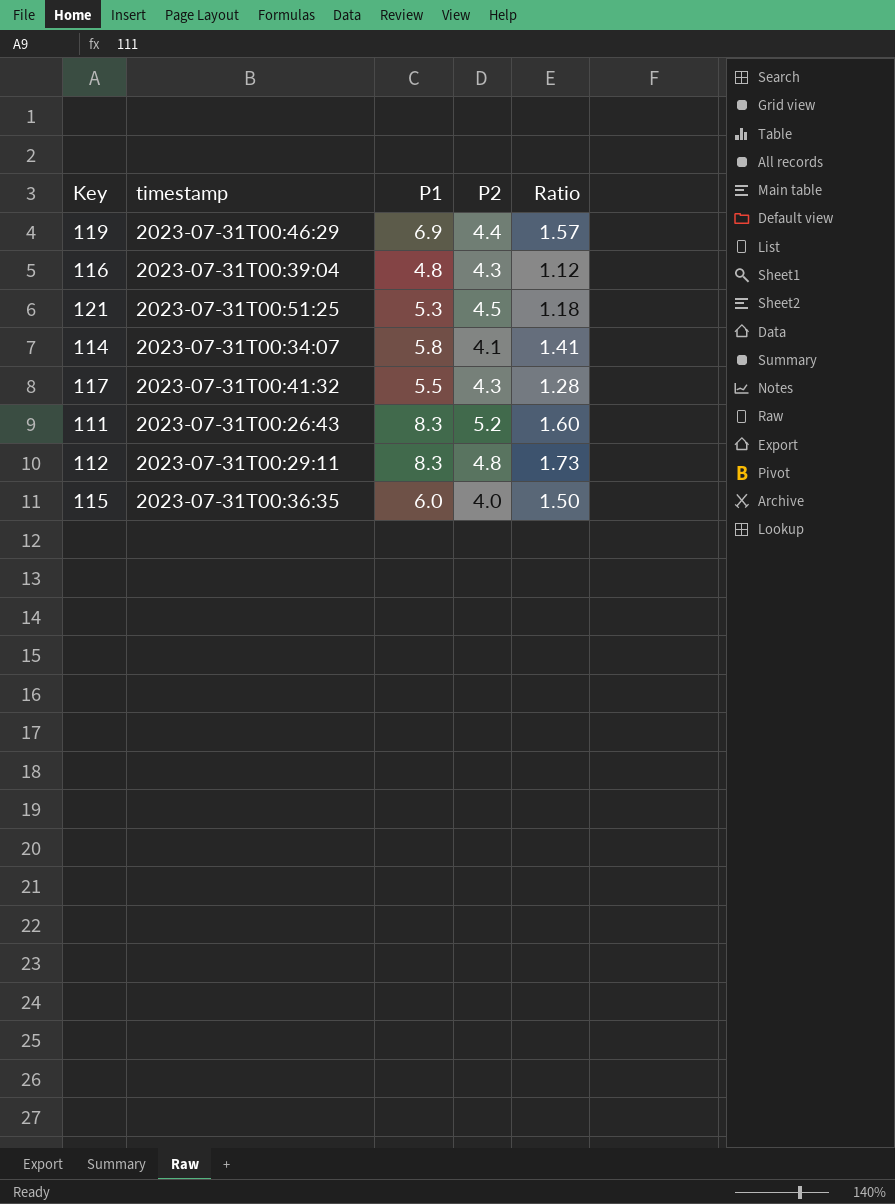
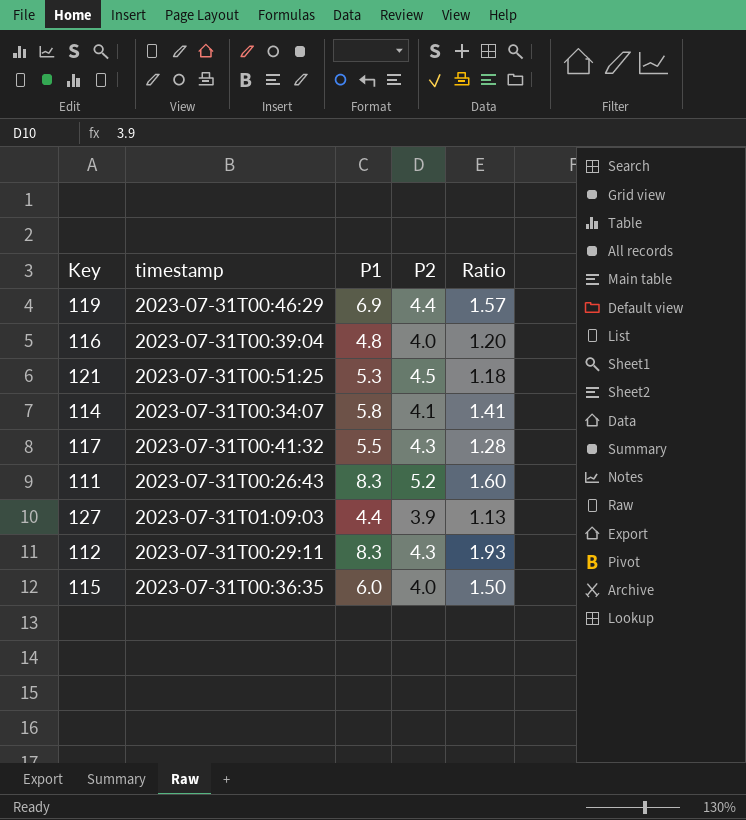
116 | P2: 4.3 -> 4.0
116 | Ratio: 1.12 -> 1.20
row 127: none -> 2023-07-31T01:09:03 | 4.4 | 3.9 | 1.13
112 | P2: 4.8 -> 4.3
112 | Ratio: 1.73 -> 1.93

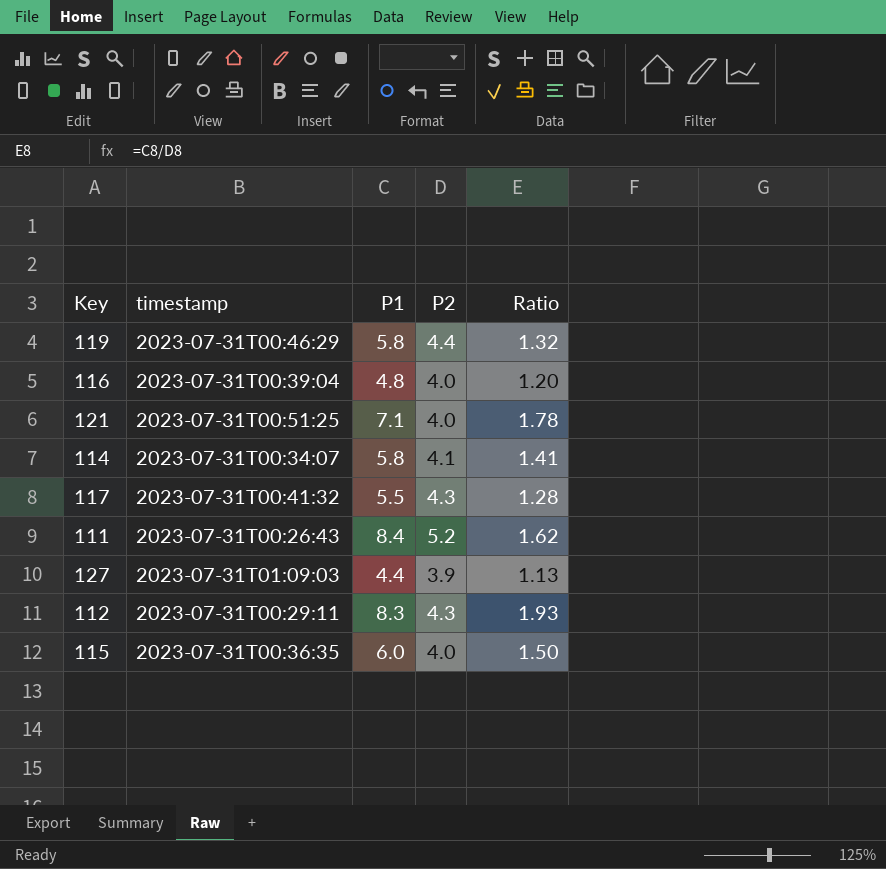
119 | P1: 6.9 -> 5.8
119 | Ratio: 1.57 -> 1.32
121 | P1: 5.3 -> 7.1
121 | P2: 4.5 -> 4.0
121 | Ratio: 1.18 -> 1.78
111 | P1: 8.3 -> 8.4
111 | Ratio: 1.60 -> 1.62

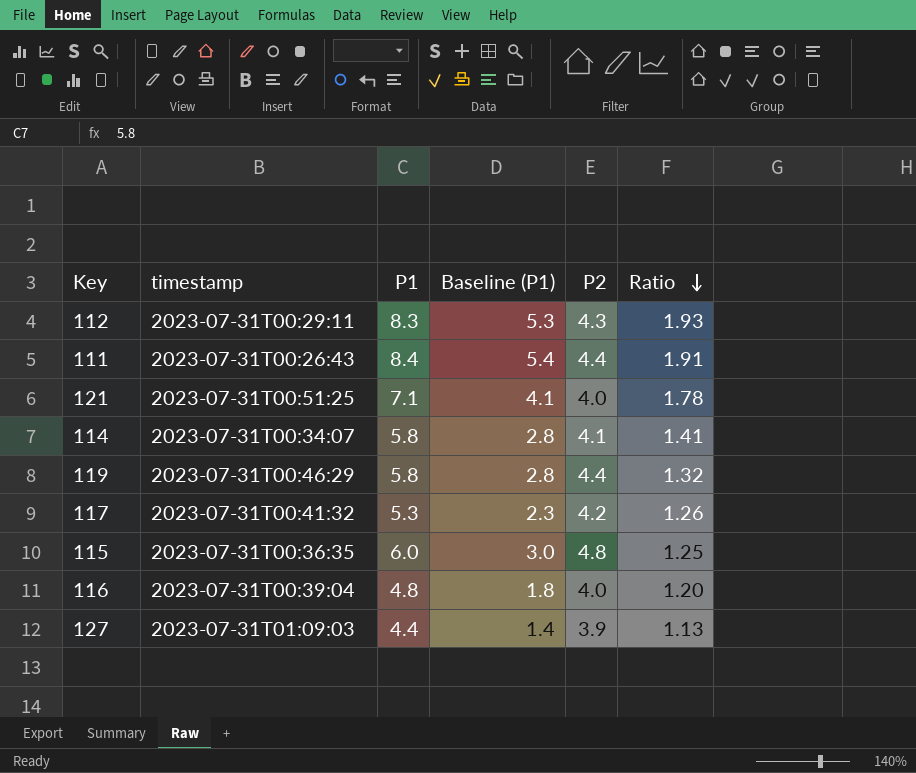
row order: none -> Ratio descending
column Baseline (P1) | formula: none -> [P1] - 3
111 | P2: 5.2 -> 4.4
111 | Ratio: 1.62 -> 1.91
117 | P1: 5.5 -> 5.3
117 | P2: 4.3 -> 4.2
117 | Ratio: 1.28 -> 1.26
115 | P2: 4.0 -> 4.8
115 | Ratio: 1.50 -> 1.25

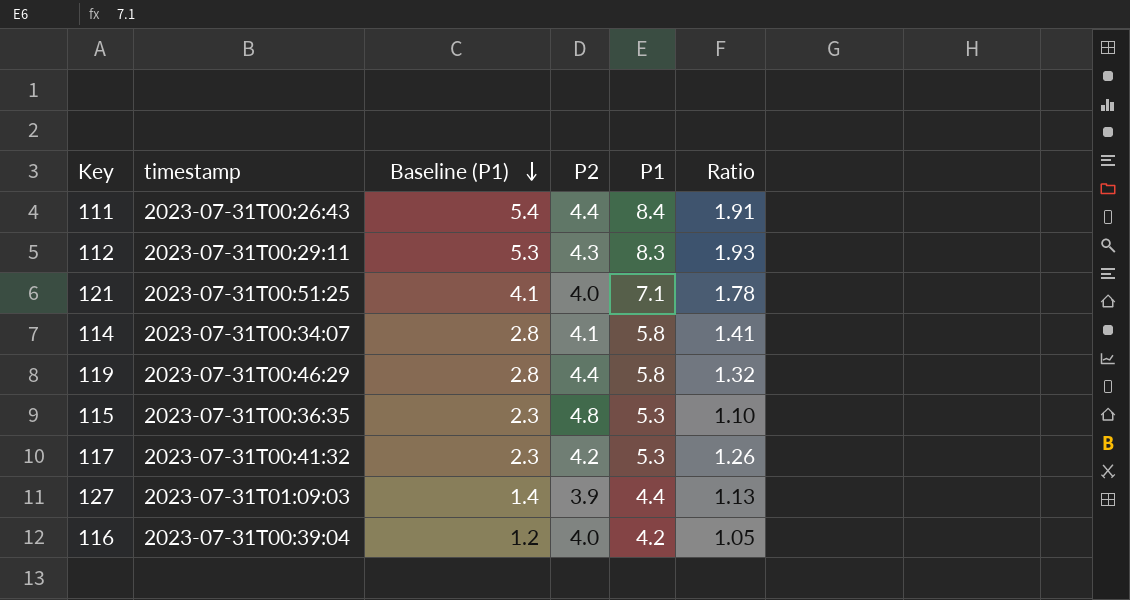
row order: Ratio descending -> Baseline (P1) descending
column P1 | position: 3 -> 5
115 | Baseline (P1): 3.0 -> 2.3
115 | P1: 6.0 -> 5.3
115 | Ratio: 1.25 -> 1.10
116 | Baseline (P1): 1.8 -> 1.2
116 | P1: 4.8 -> 4.2
116 | Ratio: 1.20 -> 1.05

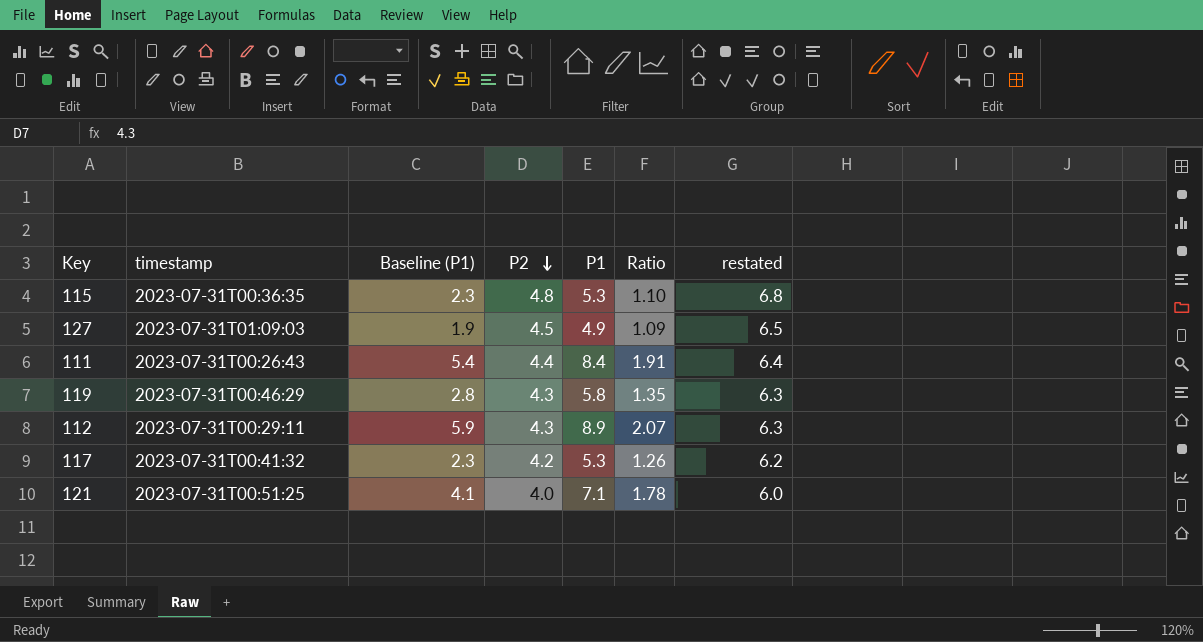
row order: Baseline (P1) descending -> P2 descending
column restated | formula: none -> [P2] + 2
row 114: 2023-07-31T00:34:07 | 2.8 | 4.1 | 5.8 | 1.41 -> none
row 116: 2023-07-31T00:39:04 | 1.2 | 4.0 | 4.2 | 1.05 -> none
127 | Baseline (P1): 1.4 -> 1.9
127 | P2: 3.9 -> 4.5
127 | P1: 4.4 -> 4.9
127 | Ratio: 1.13 -> 1.09
119 | P2: 4.4 -> 4.3
119 | Ratio: 1.32 -> 1.35
112 | Baseline (P1): 5.3 -> 5.9
112 | P1: 8.3 -> 8.9
112 | Ratio: 1.93 -> 2.07

